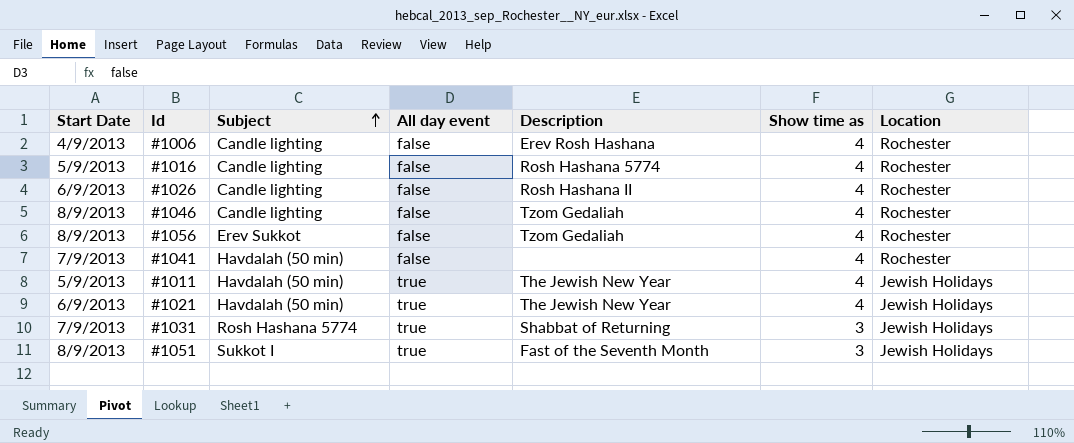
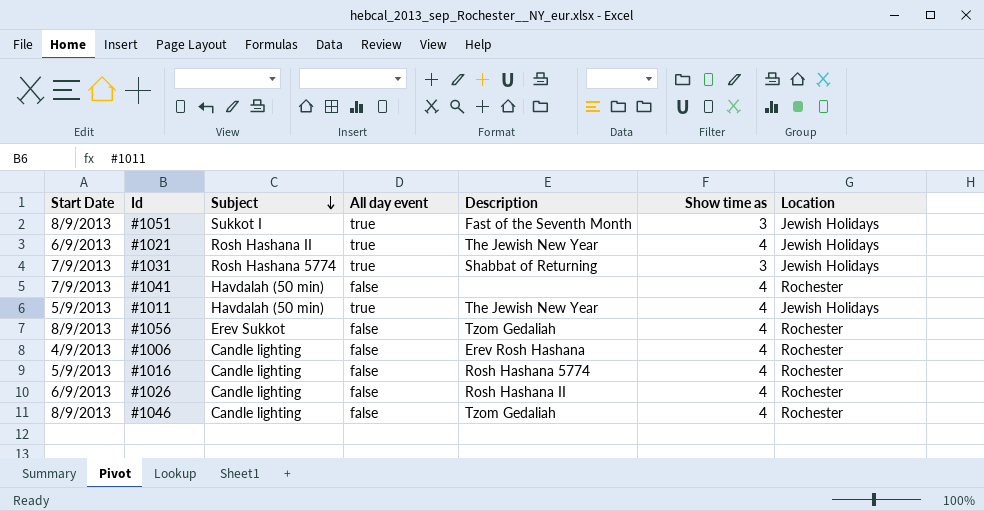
row order: Subject ascending -> Subject descending
#1021 | Subject: Havdalah (50 min) -> Rosh Hashana II

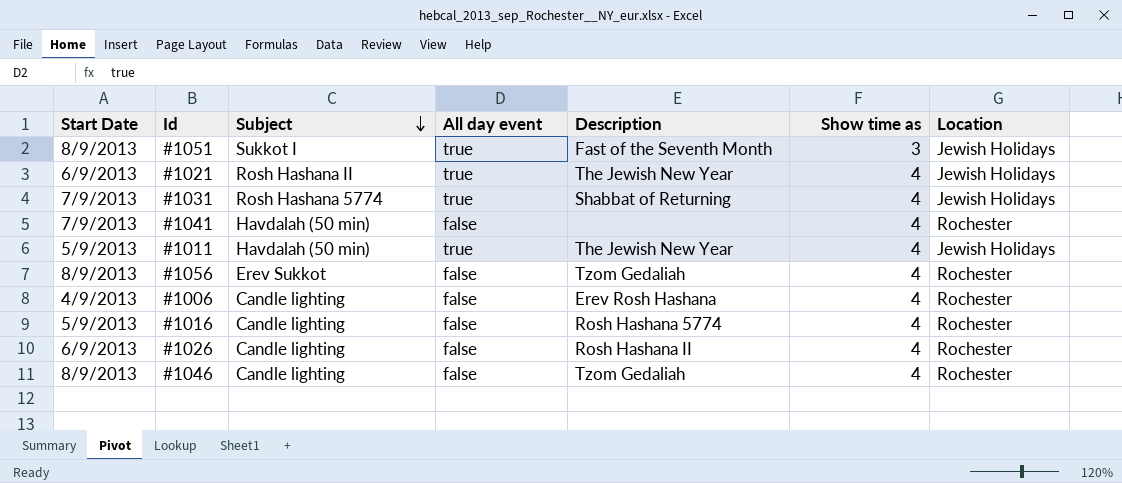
#1031 | Show time as: 3 -> 4

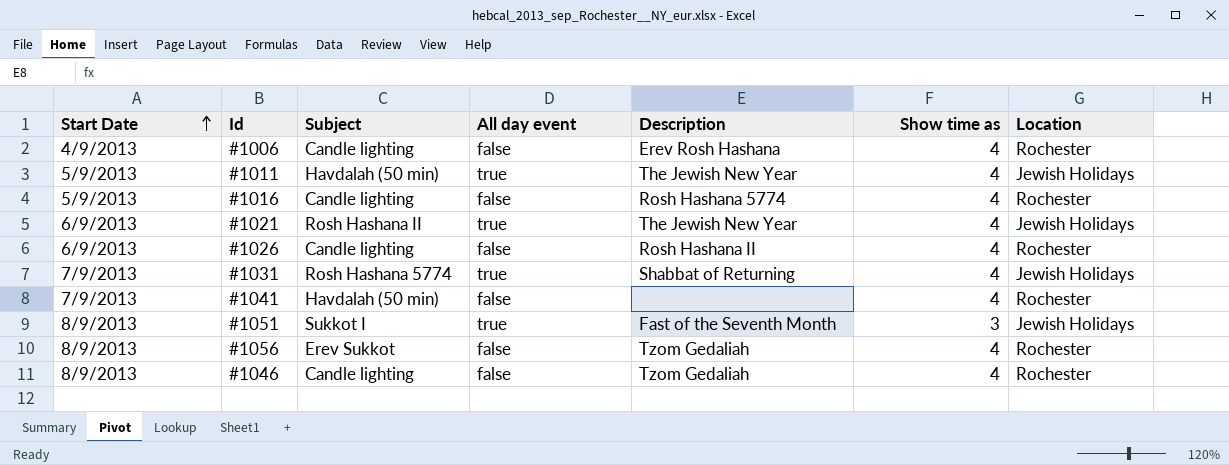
row order: Subject descending -> Start Date ascending

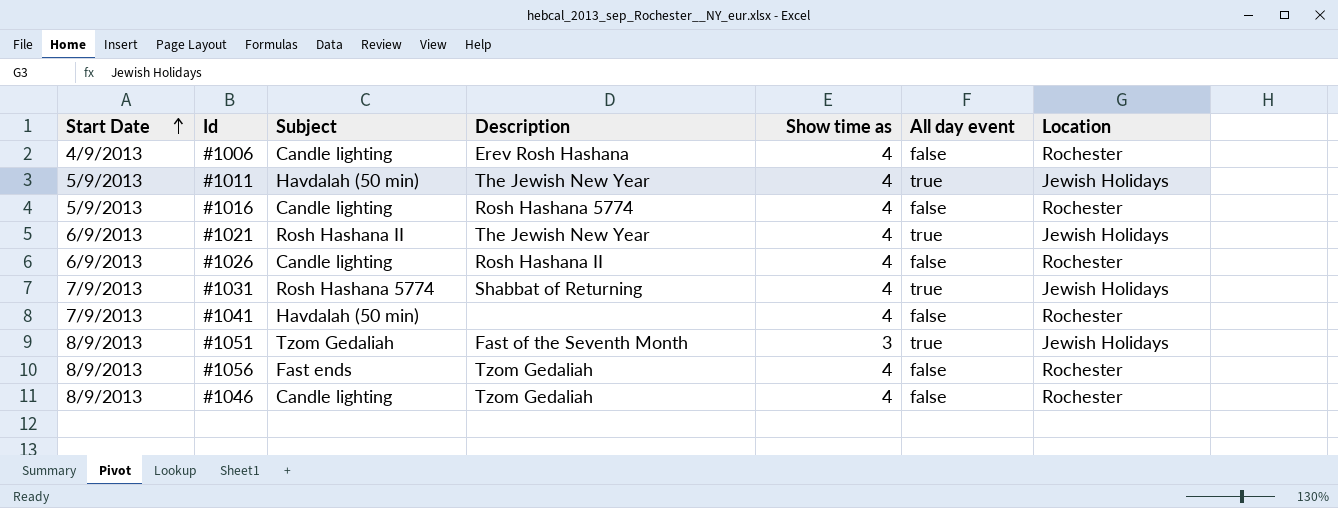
column All day event | position: 4 -> 6
#1051 | Subject: Sukkot I -> Tzom Gedaliah
#1056 | Subject: Erev Sukkot -> Fast ends

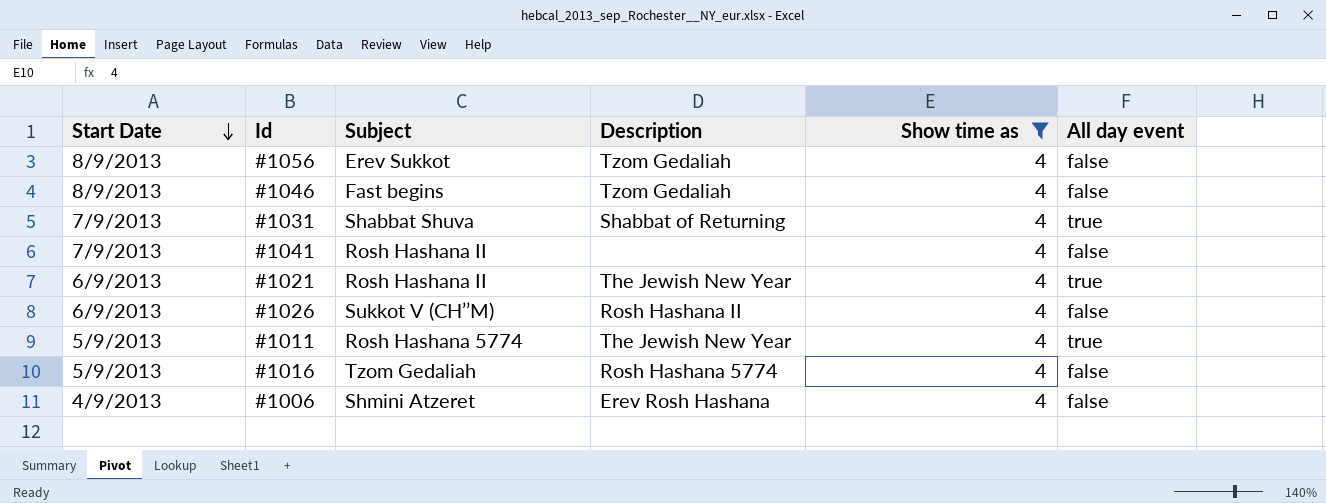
filter: none -> Show time as = 4
row order: Start Date ascending -> Start Date descending
column Location | position: 7 -> none
#1056 | Subject: Fast ends -> Erev Sukkot
#1046 | Subject: Candle lighting -> Fast begins
#1031 | Subject: Rosh Hashana 5774 -> Shabbat Shuva
#1041 | Subject: Havdalah (50 min) -> Rosh Hashana II
#1026 | Subject: Candle lighting -> Sukkot V (CH’’M)
#1011 | Subject: Havdalah (50 min) -> Rosh Hashana 5774
#1016 | Subject: Candle lighting -> Tzom Gedaliah
#1006 | Subject: Candle lighting -> Shmini Atzeret

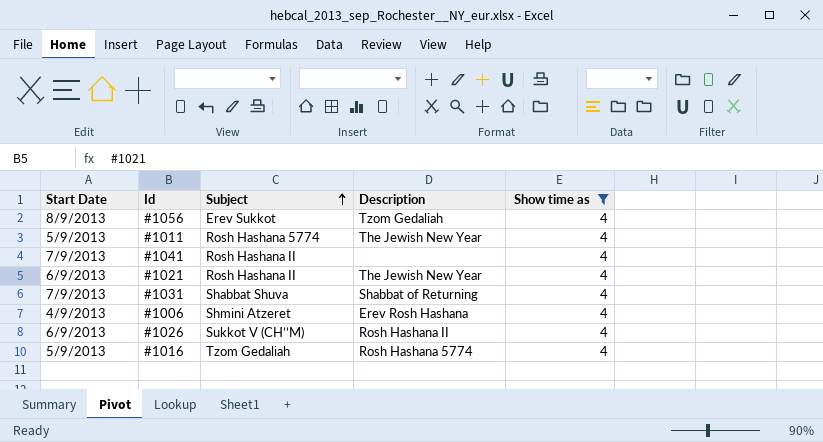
row order: Start Date descending -> Subject ascending
column All day event | position: 6 -> none
row #1046: 8/9/2013 | Fast begins | Tzom Gedaliah | 4 | false -> none

